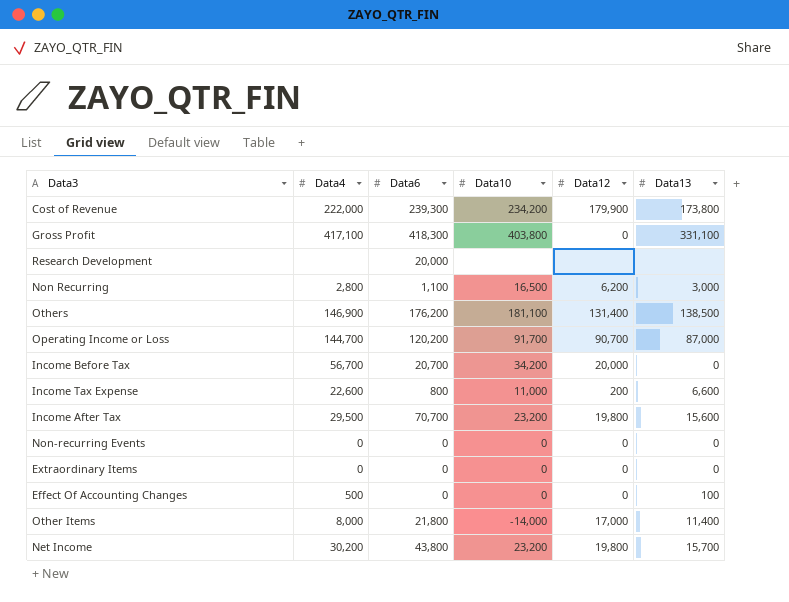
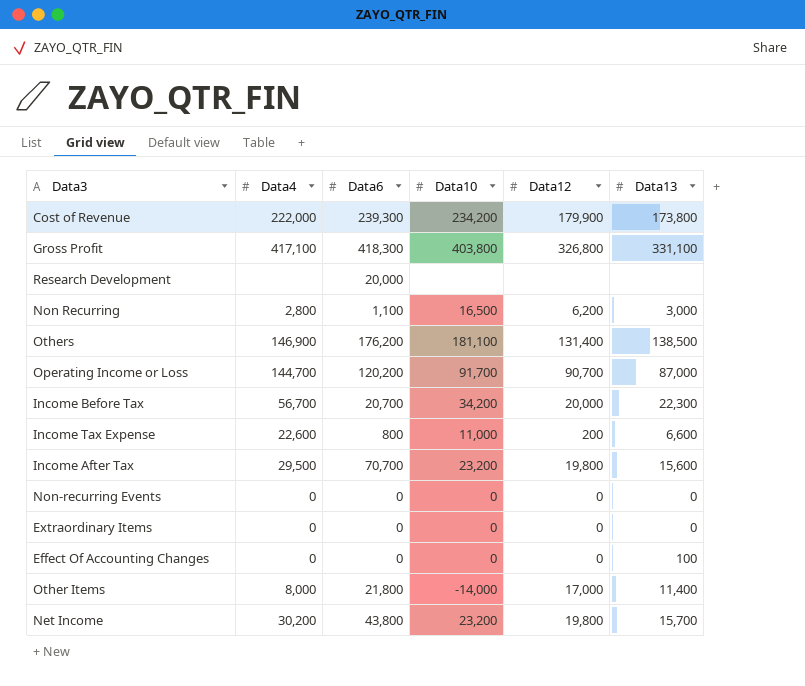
Gross Profit | Data12: 0 -> 326,800
Income Before Tax | Data13: 0 -> 22,300
Effect Of Accounting Changes | Data4: 500 -> 0

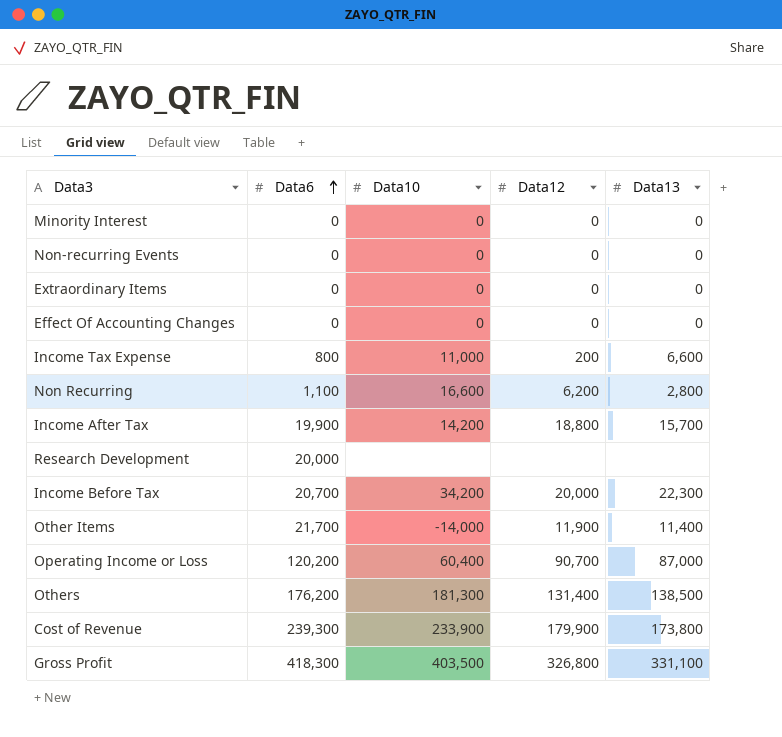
row order: none -> Data6 ascending
column Data4 | position: 2 -> none
row Net Income: 30,200 | 43,800 | 23,200 | 19,800 | 15,700 -> none
row Minority Interest: none -> 0 | 0 | 0 | 0
Effect Of Accounting Changes | Data13: 100 -> 0
Non Recurring | Data10: 16,500 -> 16,600
Non Recurring | Data13: 3,000 -> 2,800
Income After Tax | Data6: 70,700 -> 19,900
Income After Tax | Data10: 23,200 -> 14,200
Income After Tax | Data12: 19,800 -> 18,800
Income After Tax | Data13: 15,600 -> 15,700
Other Items | Data6: 21,800 -> 21,700
Other Items | Data12: 17,000 -> 11,900
Operating Income or Loss | Data10: 91,700 -> 60,400
Others | Data10: 181,100 -> 181,300
Cost of Revenue | Data10: 234,200 -> 233,900
Gross Profit | Data10: 403,800 -> 403,500

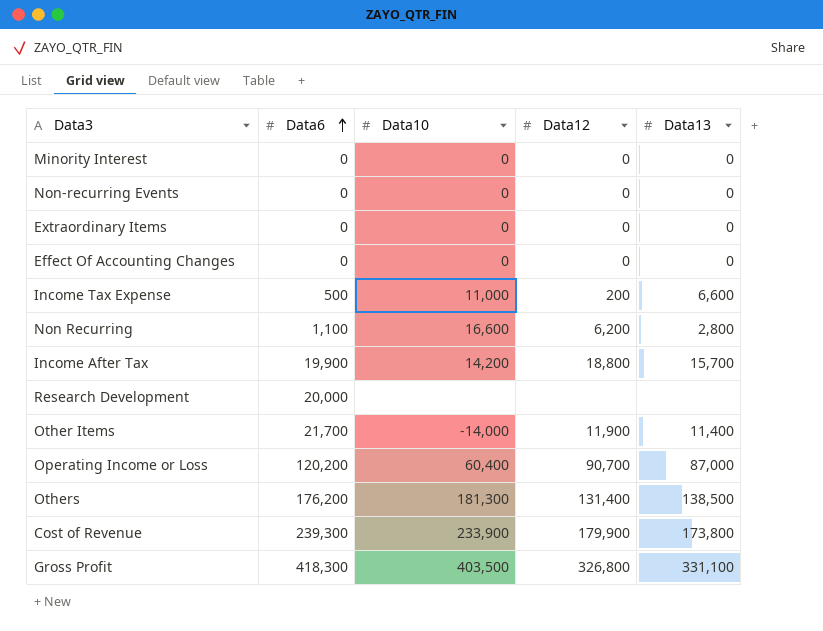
row Income Before Tax: 20,700 | 34,200 | 20,000 | 22,300 -> none
Income Tax Expense | Data6: 800 -> 500

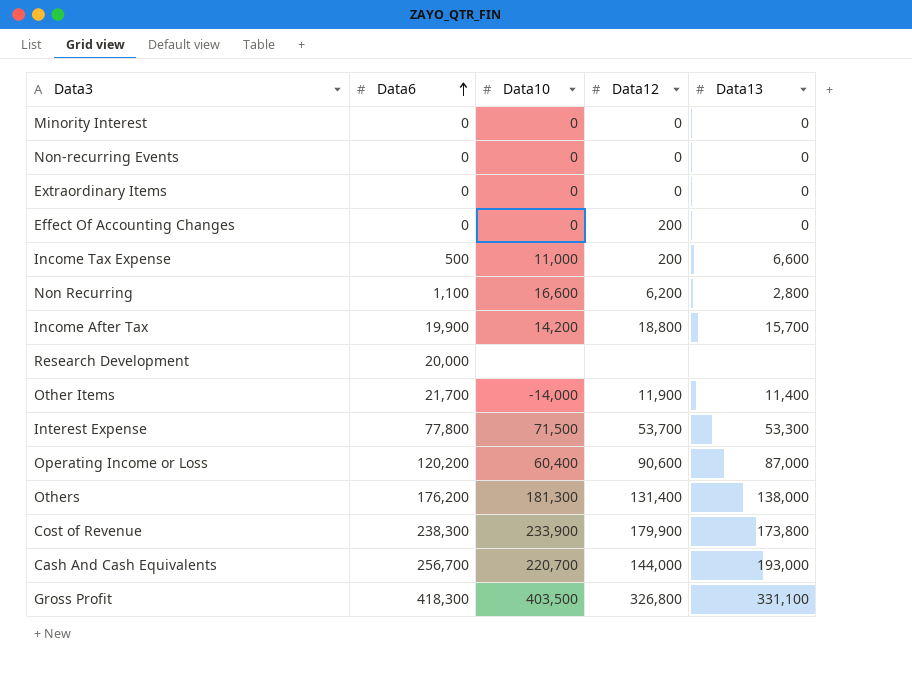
Effect Of Accounting Changes | Data12: 0 -> 200
row Interest Expense: none -> 77,800 | 71,500 | 53,700 | 53,300
Operating Income or Loss | Data12: 90,700 -> 90,600
Others | Data13: 138,500 -> 138,000
Cost of Revenue | Data6: 239,300 -> 238,300
row Cash And Cash Equivalents: none -> 256,700 | 220,700 | 144,000 | 193,000

